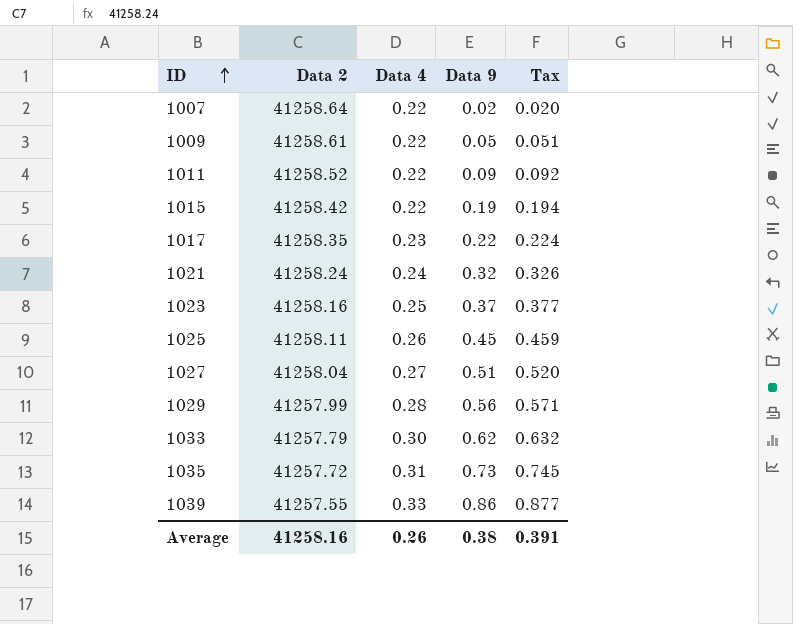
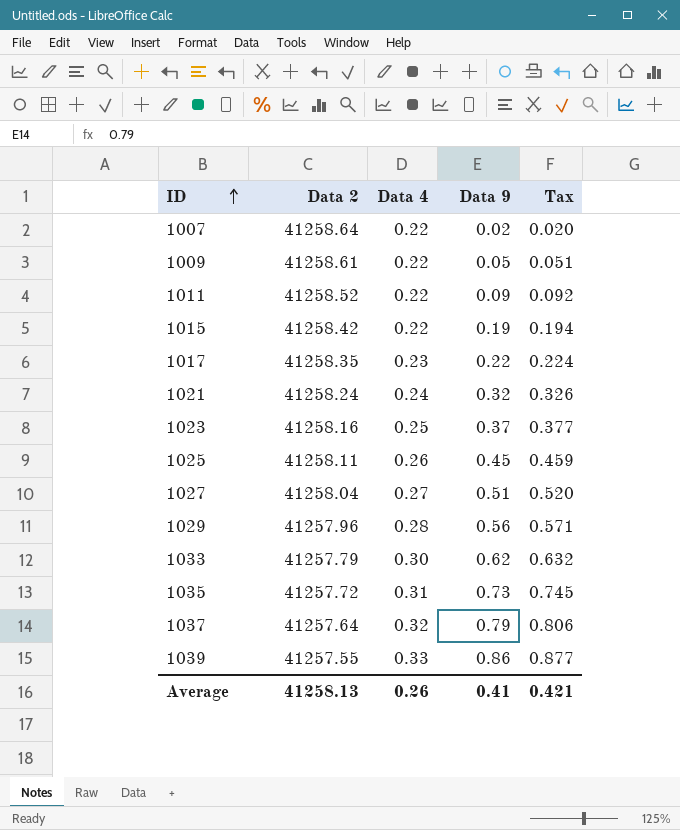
1029 | Data 2: 41257.99 -> 41257.96
row 1037: none -> 41257.64 | 0.32 | 0.79 | 0.806
Average | Data 2: 41258.16 -> 41258.13
Average | Data 9: 0.38 -> 0.41
Average | Tax: 0.391 -> 0.421

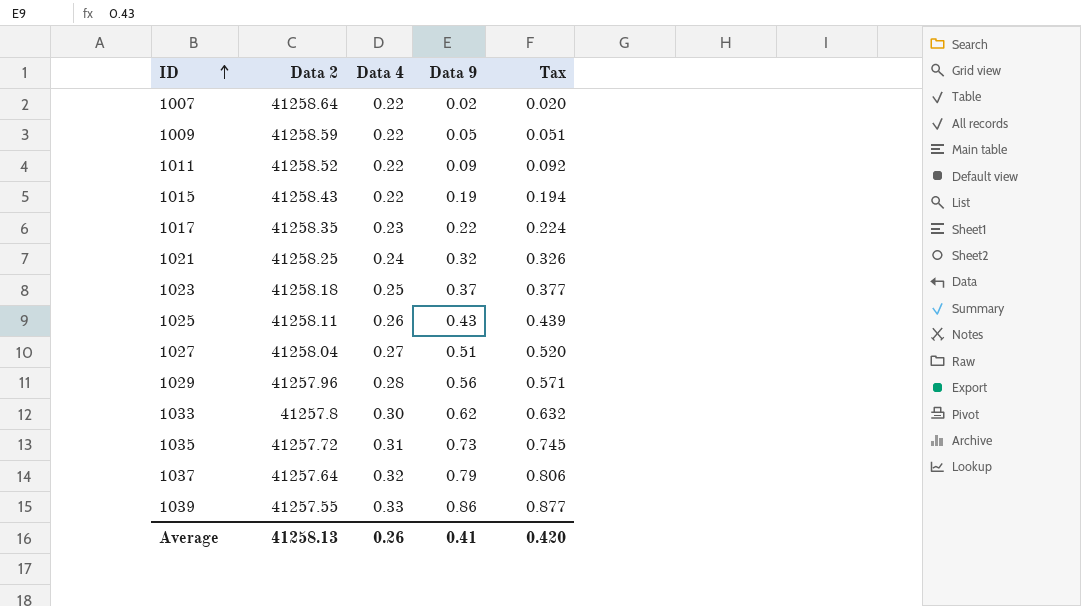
1009 | Data 2: 41258.61 -> 41258.59
1015 | Data 2: 41258.42 -> 41258.43
1021 | Data 2: 41258.24 -> 41258.25
1023 | Data 2: 41258.16 -> 41258.18
1025 | Data 9: 0.45 -> 0.43
1025 | Tax: 0.459 -> 0.439
1033 | Data 2: 41257.79 -> 41257.8
Average | Tax: 0.421 -> 0.420

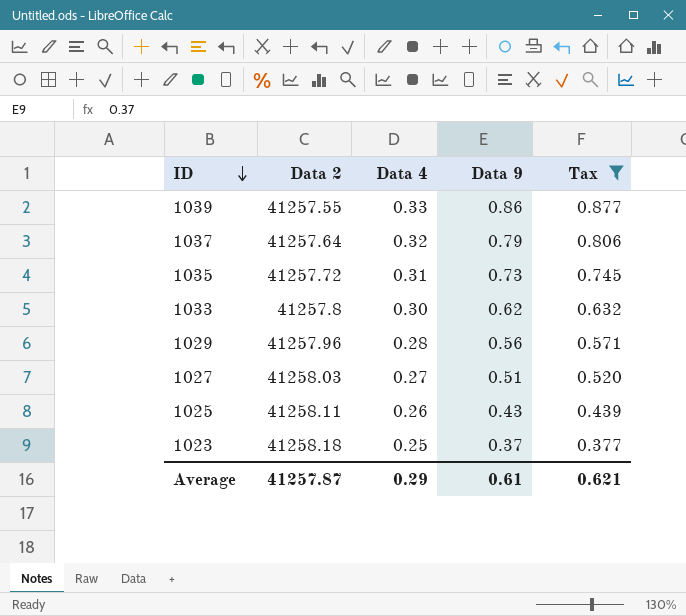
filter: none -> Tax >= 0.377
row order: ID ascending -> ID descending
1027 | Data 2: 41258.04 -> 41258.03
Average | Data 2: 41258.13 -> 41257.87
Average | Data 4: 0.26 -> 0.29
Average | Data 9: 0.41 -> 0.61
Average | Tax: 0.420 -> 0.621

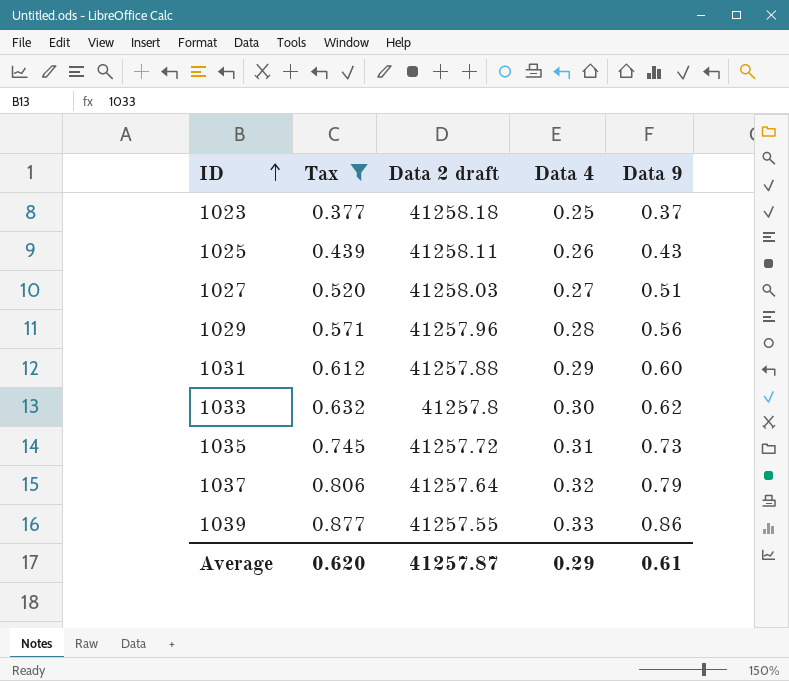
row order: ID descending -> ID ascending
column Tax | position: 5 -> 2
column name: Data 2 -> Data 2 draft
row 1031: none -> 0.612 | 41257.88 | 0.29 | 0.60
Average | Tax: 0.621 -> 0.620

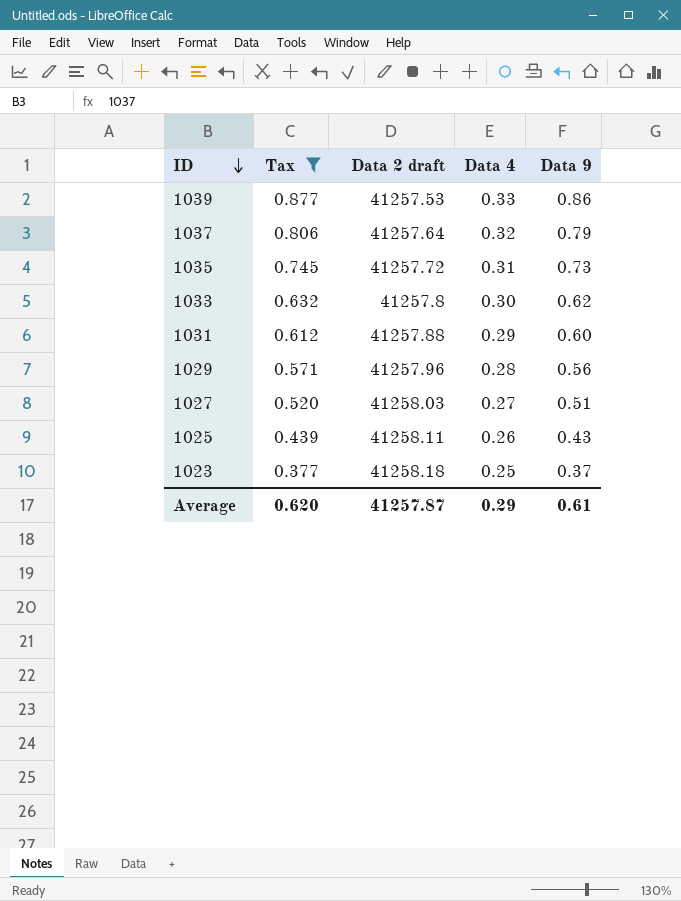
row order: ID ascending -> ID descending
1039 | Data 2 draft: 41257.55 -> 41257.53

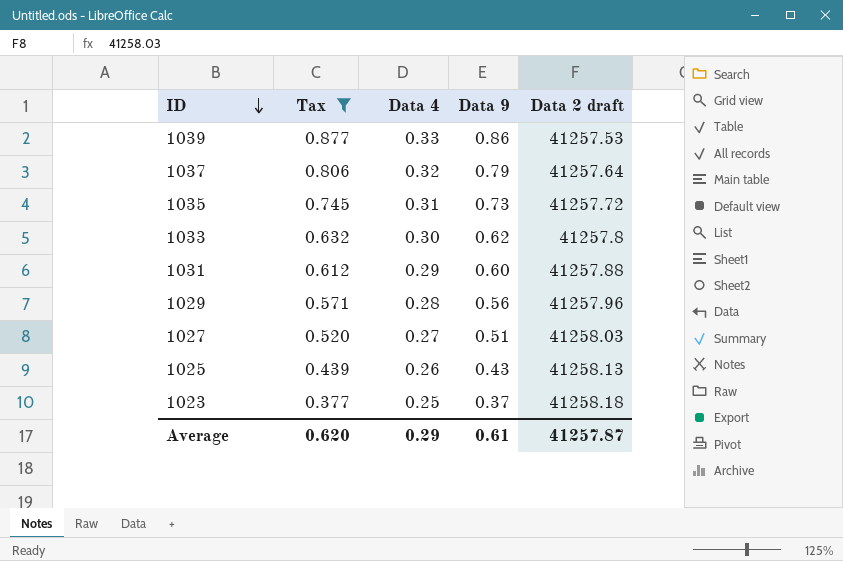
column Data 2 draft | position: 3 -> 5
1025 | Data 2 draft: 41258.11 -> 41258.13

